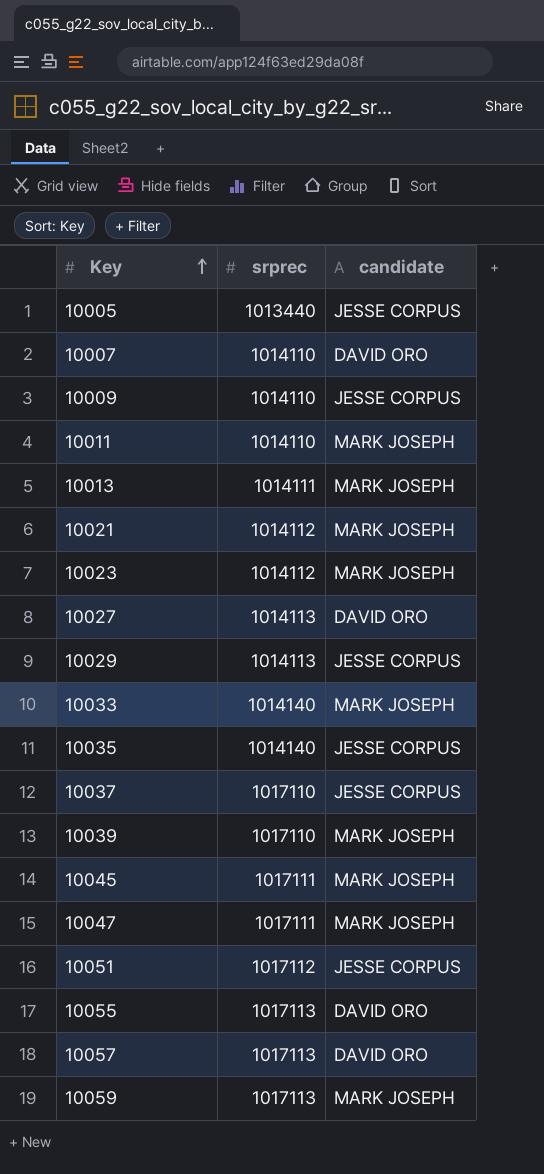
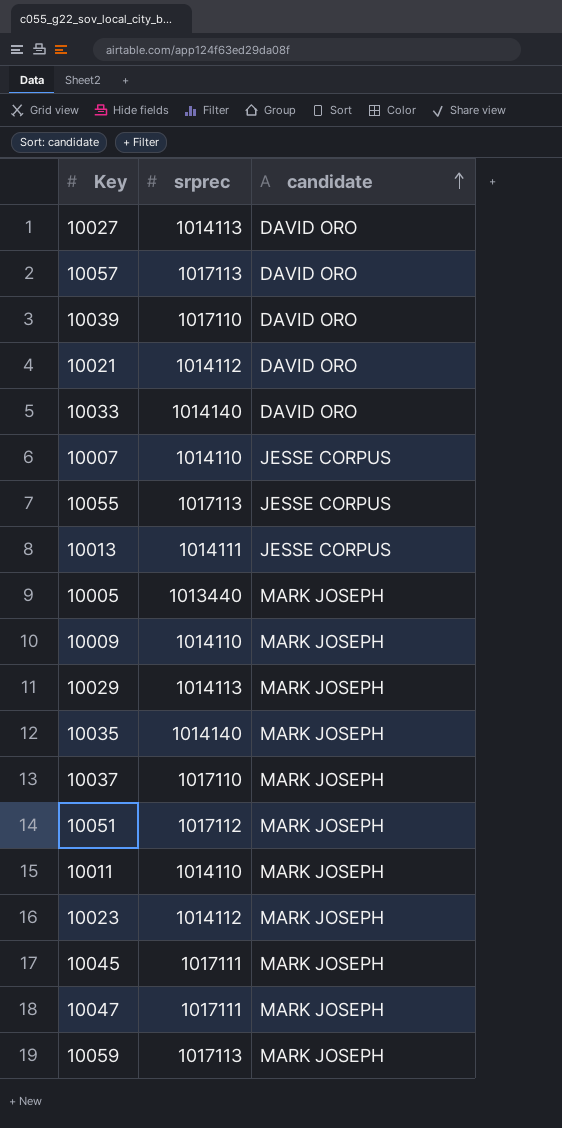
row order: Key ascending -> candidate ascending
10039 | candidate: MARK JOSEPH -> DAVID ORO
10021 | candidate: MARK JOSEPH -> DAVID ORO
10033 | candidate: MARK JOSEPH -> DAVID ORO
10007 | candidate: DAVID ORO -> JESSE CORPUS
10055 | candidate: DAVID ORO -> JESSE CORPUS
10013 | candidate: MARK JOSEPH -> JESSE CORPUS
10005 | candidate: JESSE CORPUS -> MARK JOSEPH
10009 | candidate: JESSE CORPUS -> MARK JOSEPH
10029 | candidate: JESSE CORPUS -> MARK JOSEPH
10035 | candidate: JESSE CORPUS -> MARK JOSEPH
10037 | candidate: JESSE CORPUS -> MARK JOSEPH
10051 | candidate: JESSE CORPUS -> MARK JOSEPH

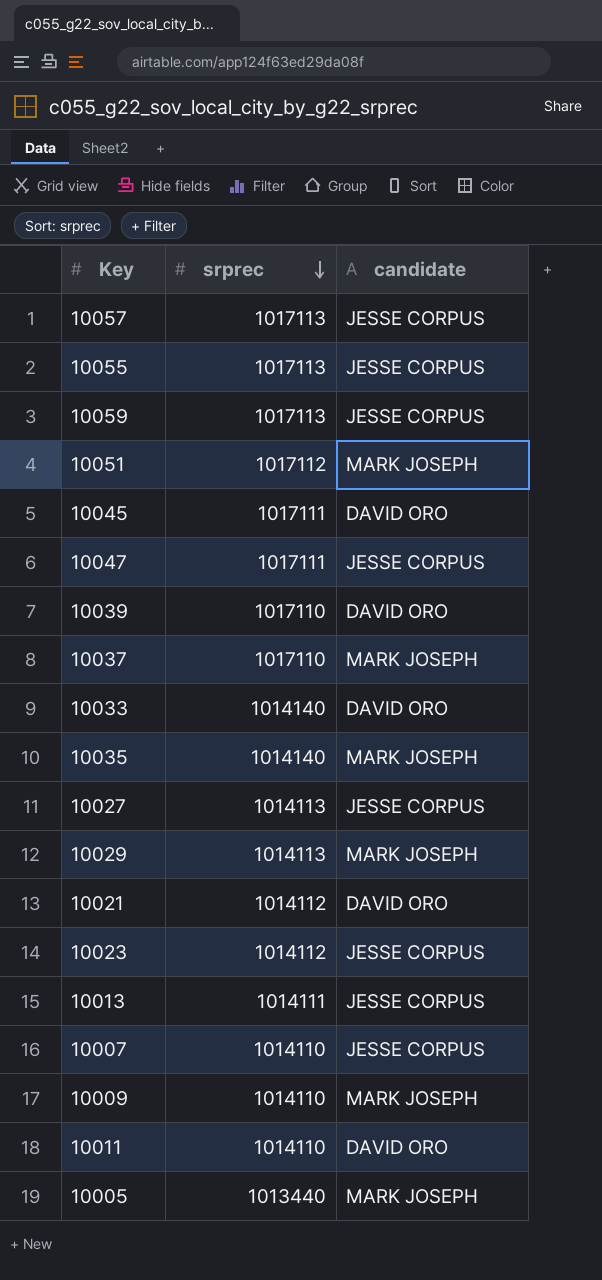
row order: candidate ascending -> srprec descending
10057 | candidate: DAVID ORO -> JESSE CORPUS
10059 | candidate: MARK JOSEPH -> JESSE CORPUS
10045 | candidate: MARK JOSEPH -> DAVID ORO
10047 | candidate: MARK JOSEPH -> JESSE CORPUS
10027 | candidate: DAVID ORO -> JESSE CORPUS
10023 | candidate: MARK JOSEPH -> JESSE CORPUS
10011 | candidate: MARK JOSEPH -> DAVID ORO

